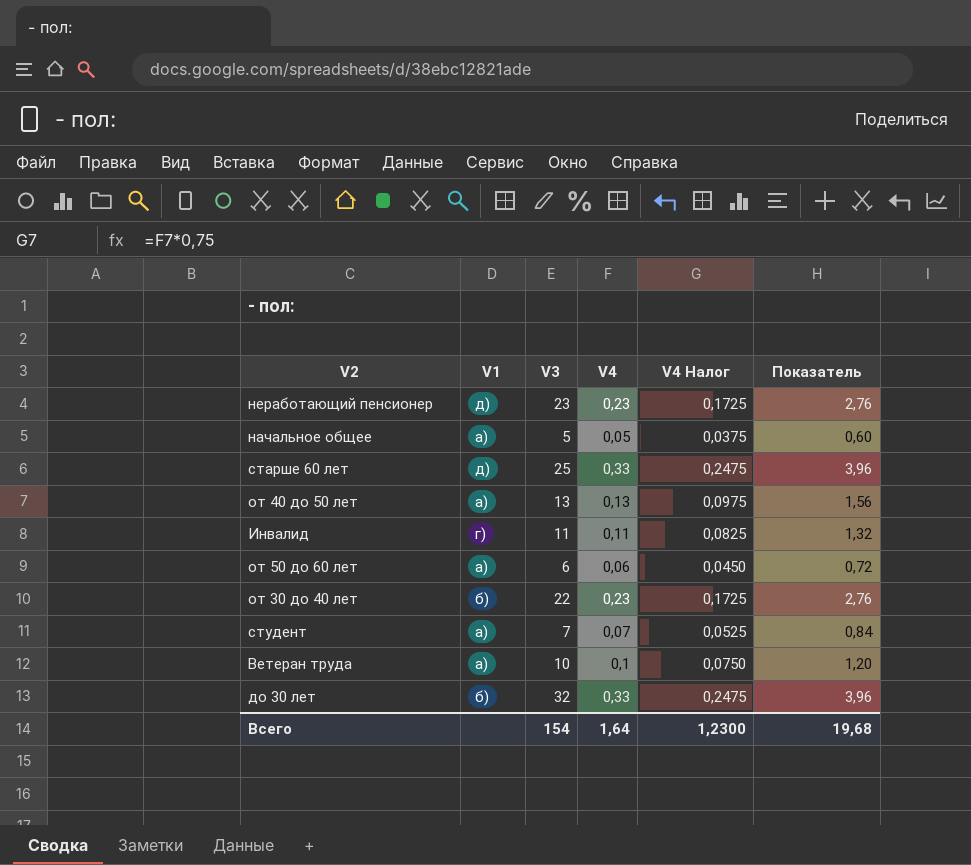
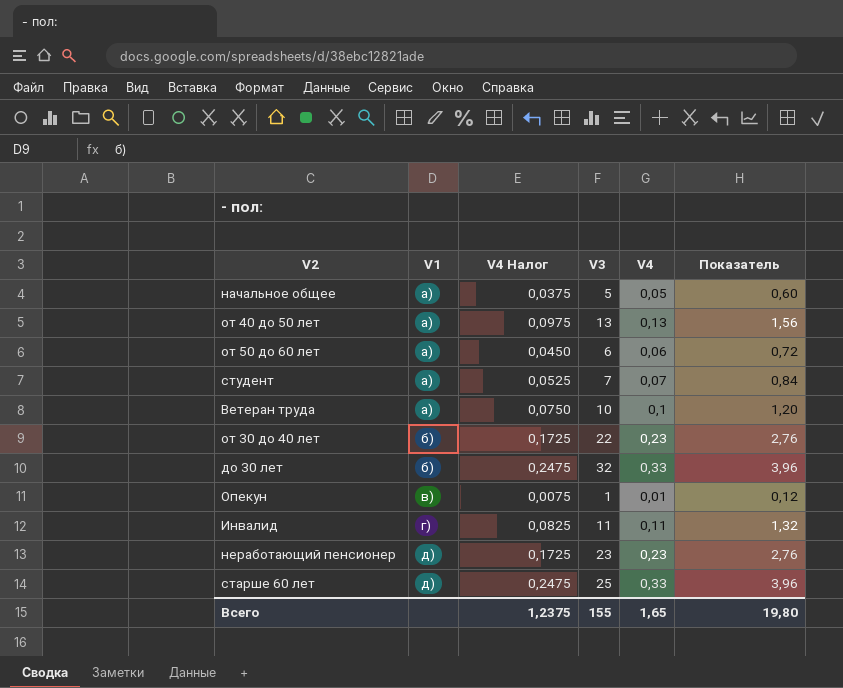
row order: none -> V1 ascending
column V4 Налог | position: 5 -> 3
row Опекун: none -> в) | 0,0075 | 1 | 0,01 | 0,12
Всего | V4 Налог: 1,2300 -> 1,2375
Всего | V3: 154 -> 155
Всего | V4: 1,64 -> 1,65
Всего | Показатель: 19,68 -> 19,80

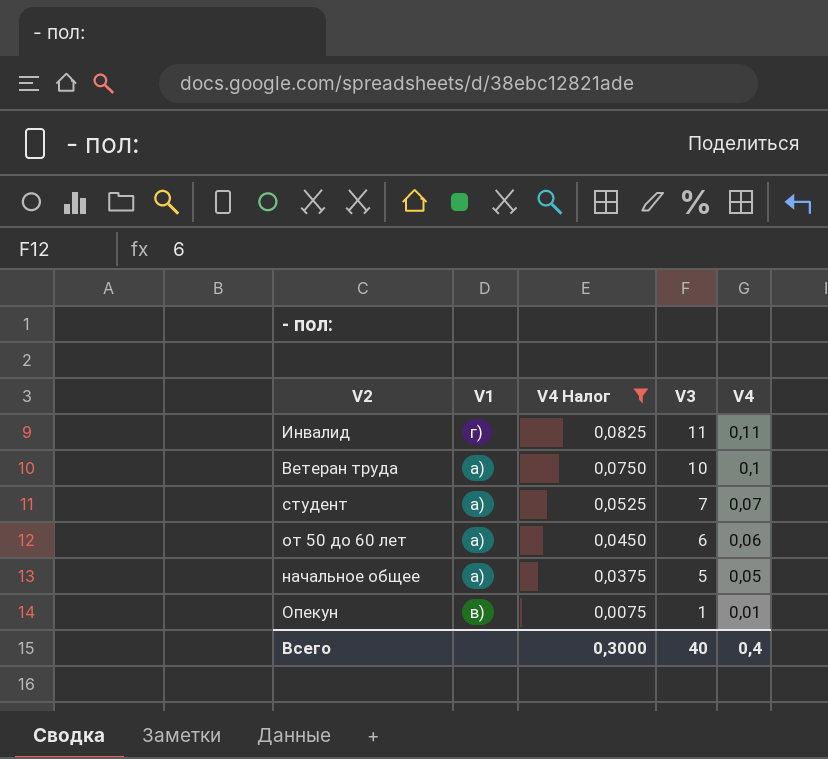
filter: none -> V4 Налог <= 0,0825
row order: V1 ascending -> V4 Налог descending
column Показатель | formula: [V4] * 12 -> none
Всего | V4 Налог: 1,2375 -> 0,3000
Всего | V3: 155 -> 40
Всего | V4: 1,65 -> 0,4

